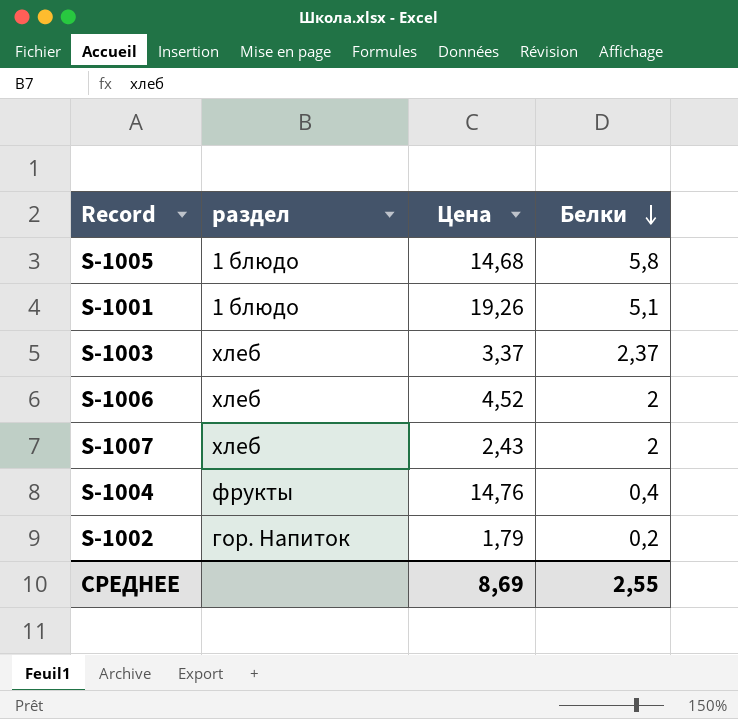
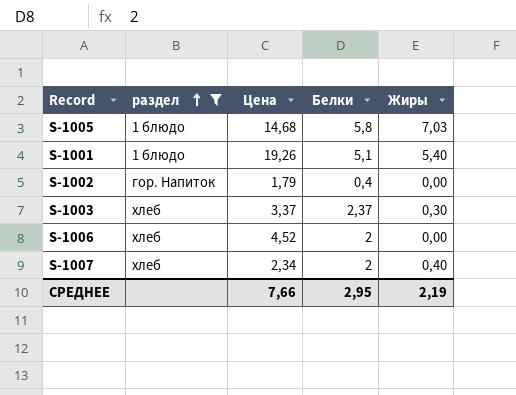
filter: none -> раздел != фрукты
row order: Белки descending -> раздел ascending
column Жиры | position: none -> 5
S-1002 | Белки: 0,2 -> 0,4
S-1007 | Цена: 2,43 -> 2,34
СРЕДНЕЕ | Цена: 8,69 -> 7,66
СРЕДНЕЕ | Белки: 2,55 -> 2,95

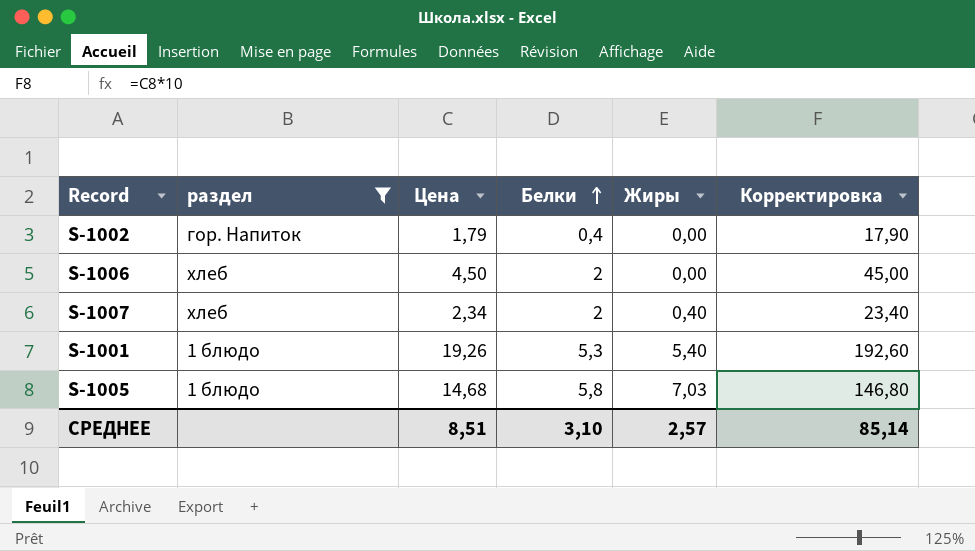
row order: раздел ascending -> Белки ascending
column Корректировка | formula: none -> [Цена] * 10
row S-1003: хлеб | 3,37 | 2,37 | 0,30 -> none
S-1006 | Цена: 4,52 -> 4,50
S-1001 | Белки: 5,1 -> 5,3
СРЕДНЕЕ | Цена: 7,66 -> 8,51
СРЕДНЕЕ | Белки: 2,95 -> 3,10
СРЕДНЕЕ | Жиры: 2,19 -> 2,57

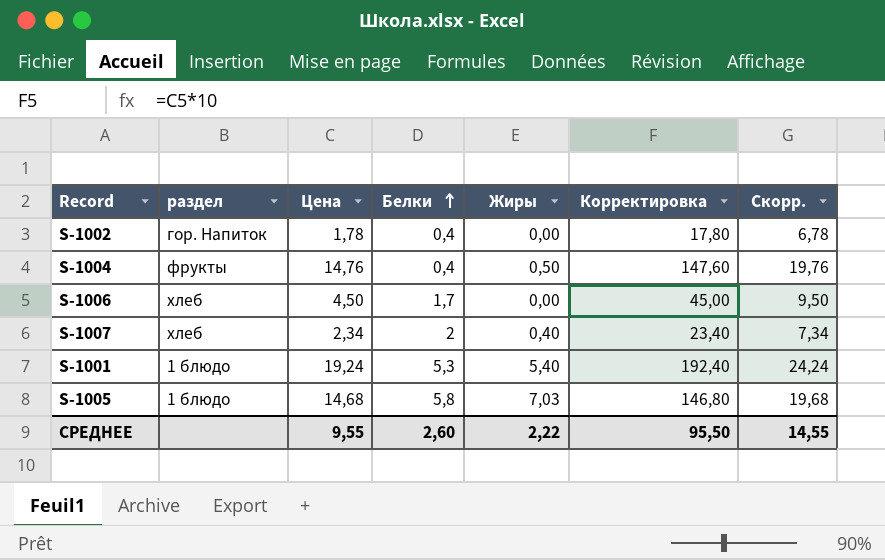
filter: раздел != фрукты -> none
column Скорр. | formula: none -> [Цена] + 5
S-1002 | Цена: 1,79 -> 1,78
S-1002 | Корректировка: 17,90 -> 17,80
S-1006 | Белки: 2 -> 1,7
S-1001 | Цена: 19,26 -> 19,24
S-1001 | Корректировка: 192,60 -> 192,40
СРЕДНЕЕ | Цена: 8,51 -> 9,55
СРЕДНЕЕ | Белки: 3,10 -> 2,60
СРЕДНЕЕ | Жиры: 2,57 -> 2,22
СРЕДНЕЕ | Корректировка: 85,14 -> 95,50

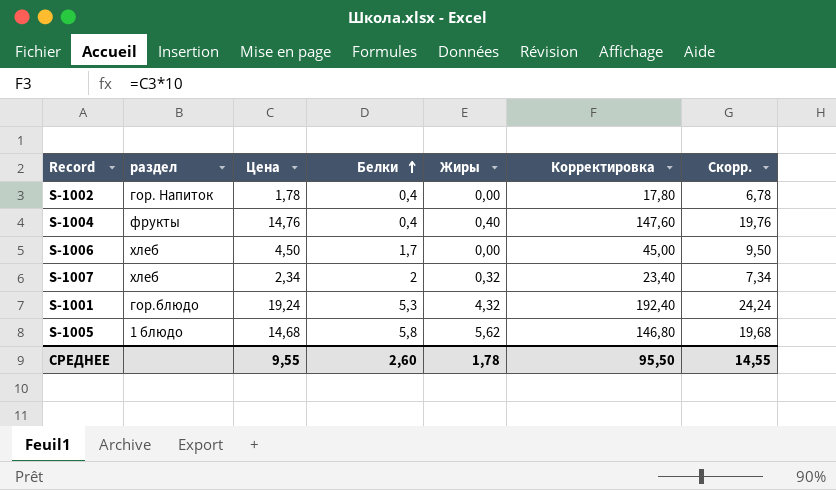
S-1004 | Жиры: 0,50 -> 0,40
S-1007 | Жиры: 0,40 -> 0,32
S-1001 | раздел: 1 блюдо -> гор.блюдо
S-1001 | Жиры: 5,40 -> 4,32
S-1005 | Жиры: 7,03 -> 5,62
СРЕДНЕЕ | Жиры: 2,22 -> 1,78

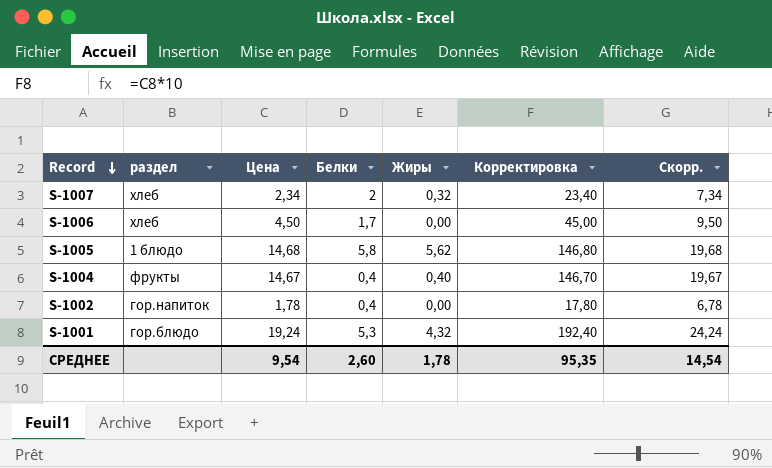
row order: Белки ascending -> Record descending
S-1004 | Цена: 14,76 -> 14,67
S-1004 | Корректировка: 147,60 -> 146,70
S-1004 | Скорр.: 19,76 -> 19,67
S-1002 | раздел: гор. Напиток -> гор.напиток
СРЕДНЕЕ | Цена: 9,55 -> 9,54
СРЕДНЕЕ | Корректировка: 95,50 -> 95,35
СРЕДНЕЕ | Скорр.: 14,55 -> 14,54

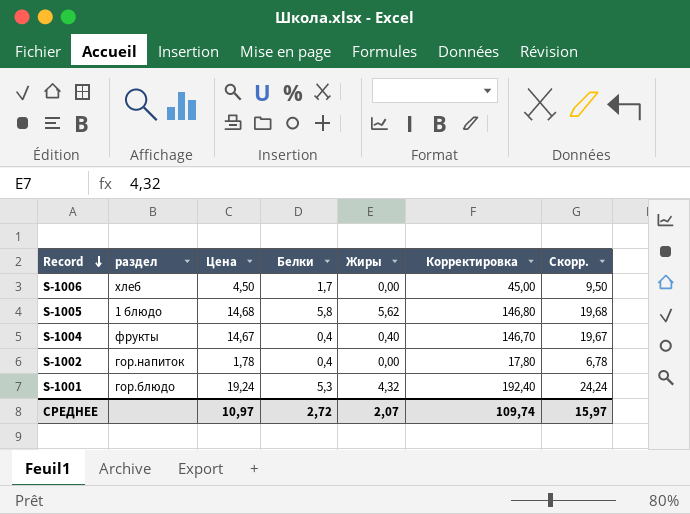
row S-1007: хлеб | 2,34 | 2 | 0,32 | 23,40 | 7,34 -> none
СРЕДНЕЕ | Цена: 9,54 -> 10,97
СРЕДНЕЕ | Белки: 2,60 -> 2,72
СРЕДНЕЕ | Жиры: 1,78 -> 2,07
СРЕДНЕЕ | Корректировка: 95,35 -> 109,74
СРЕДНЕЕ | Скорр.: 14,54 -> 15,97

